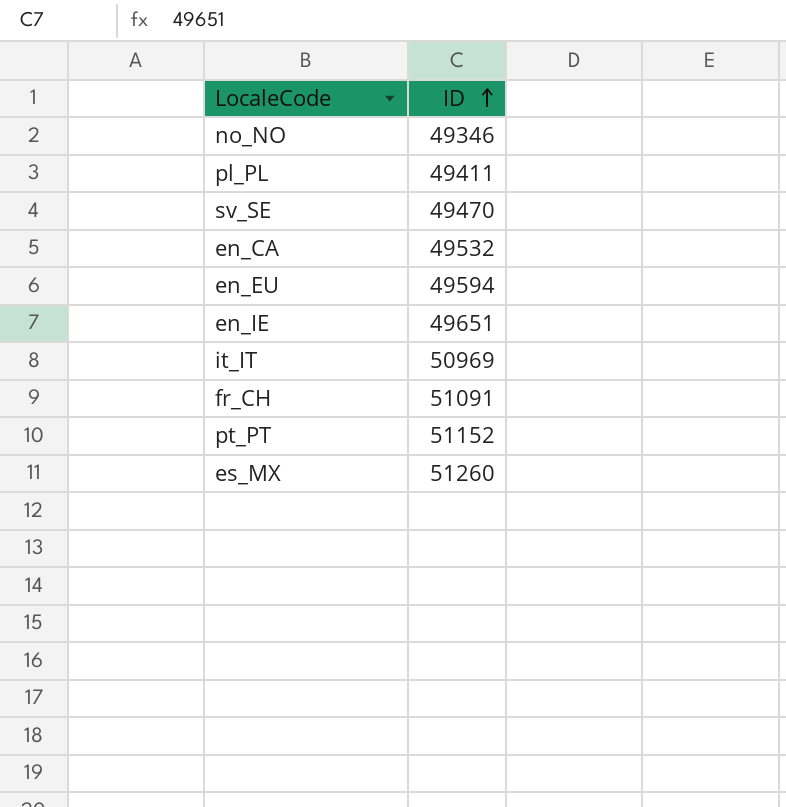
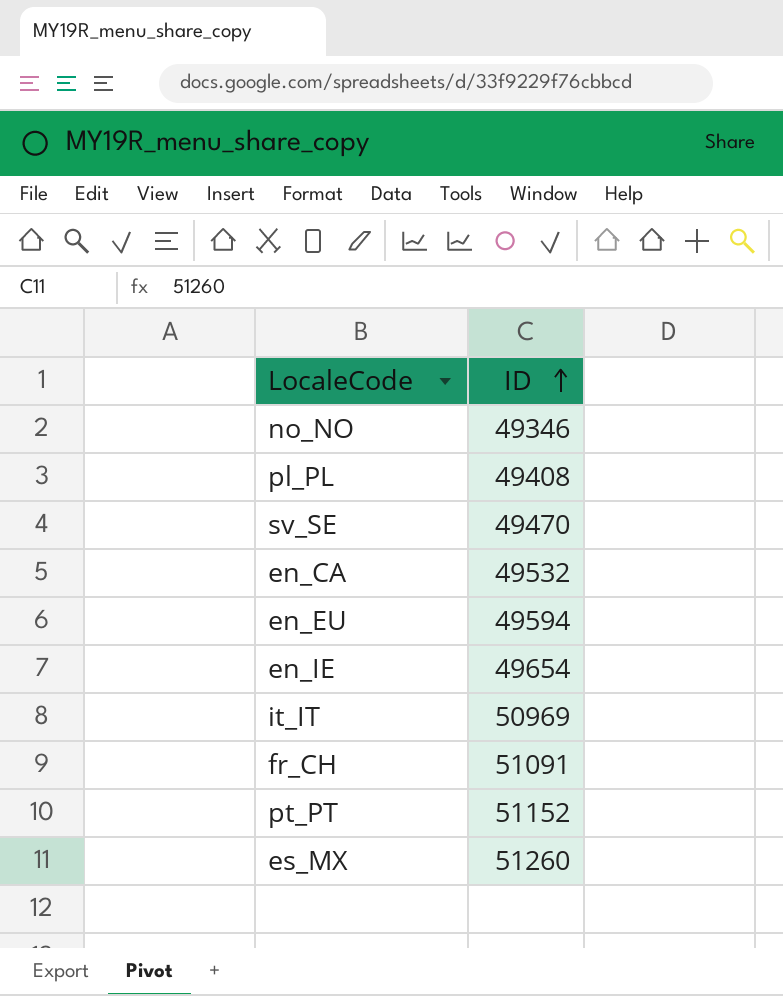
pl_PL | ID: 49411 -> 49408
en_IE | ID: 49651 -> 49654

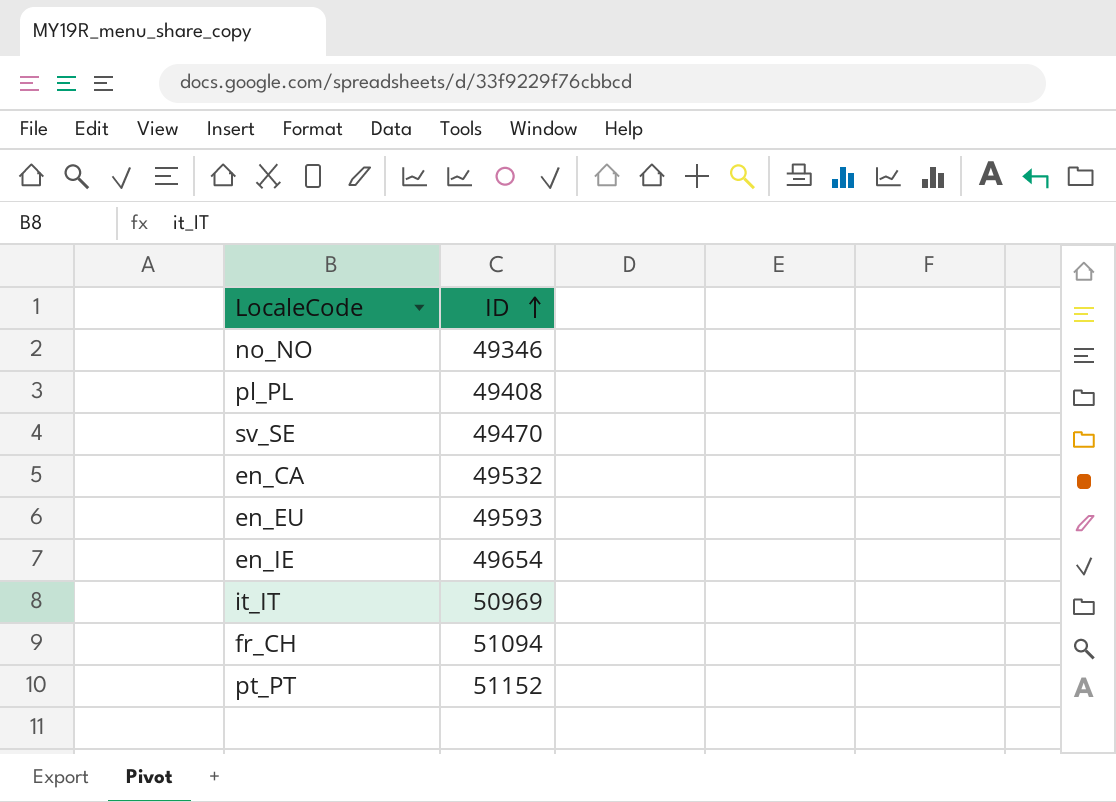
row es_MX: 51260 -> none
en_EU | ID: 49594 -> 49593
fr_CH | ID: 51091 -> 51094

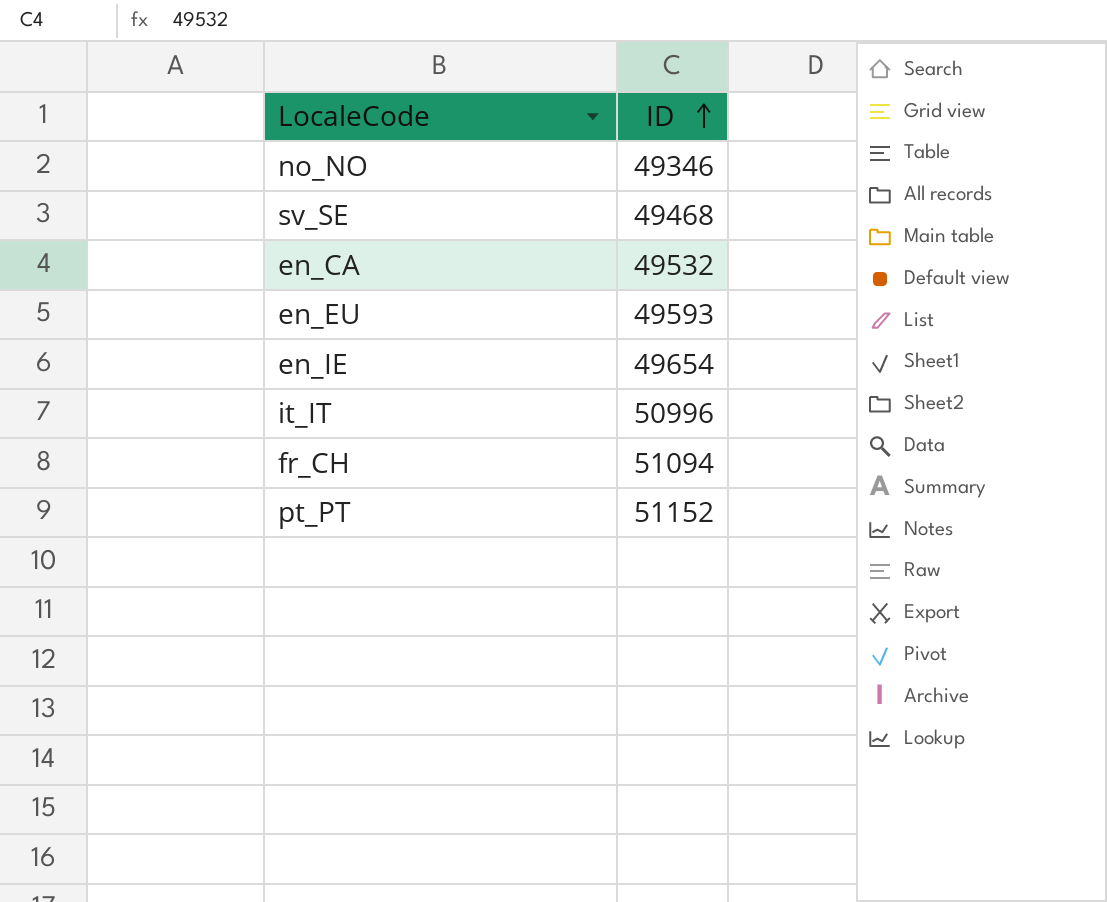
row pl_PL: 49408 -> none
sv_SE | ID: 49470 -> 49468
it_IT | ID: 50969 -> 50996

